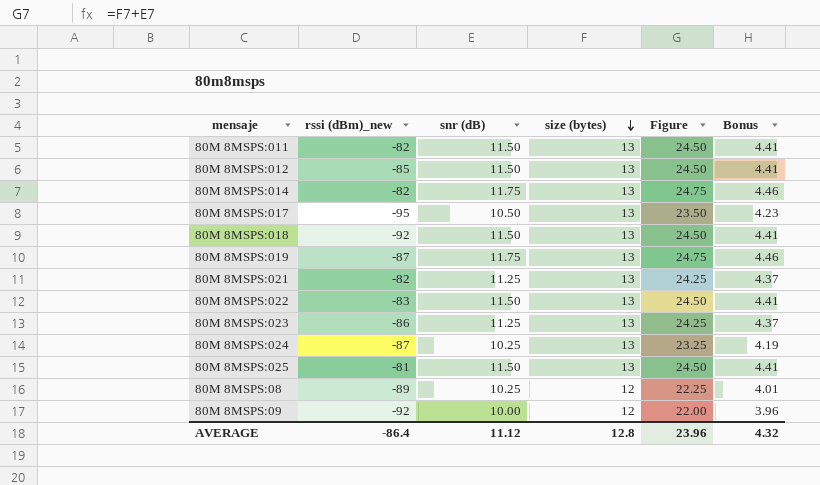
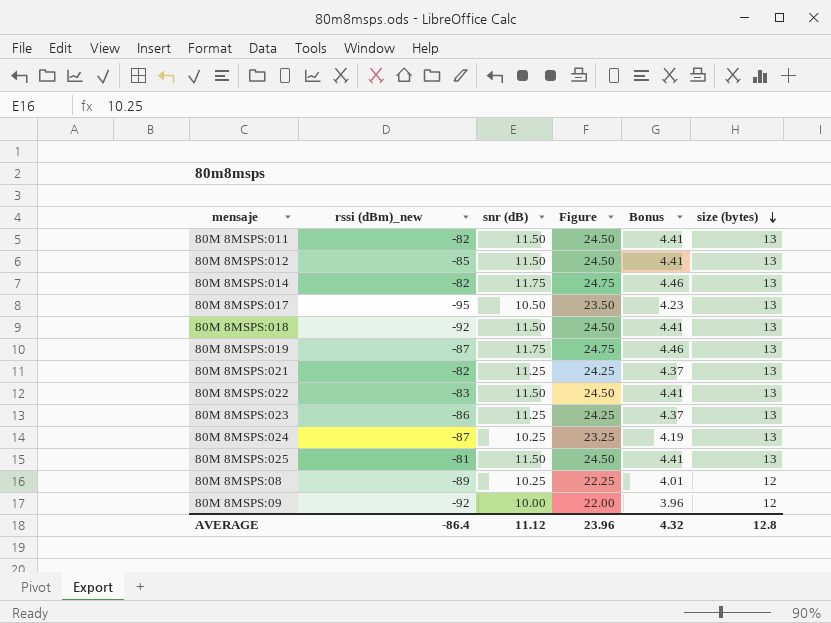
column size (bytes) | position: 4 -> 6

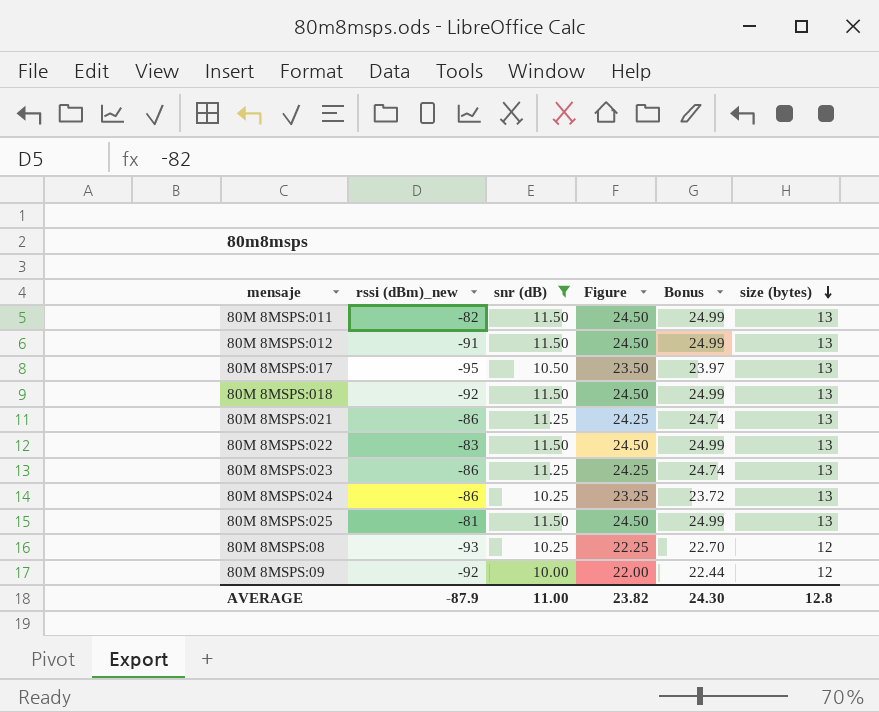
filter: none -> snr (dB) != 11.75
column Bonus | formula: [Figure] * 0.18 -> [Figure] * 1.02
80M 8MSPS:012 | rssi (dBm)_new: -85 -> -91
80M 8MSPS:021 | rssi (dBm)_new: -82 -> -86
80M 8MSPS:024 | rssi (dBm)_new: -87 -> -86
80M 8MSPS:08 | rssi (dBm)_new: -89 -> -93
AVERAGE | rssi (dBm)_new: -86.4 -> -87.9
AVERAGE | snr (dB): 11.12 -> 11.00
AVERAGE | Figure: 23.96 -> 23.82
AVERAGE | Bonus: 4.32 -> 24.30

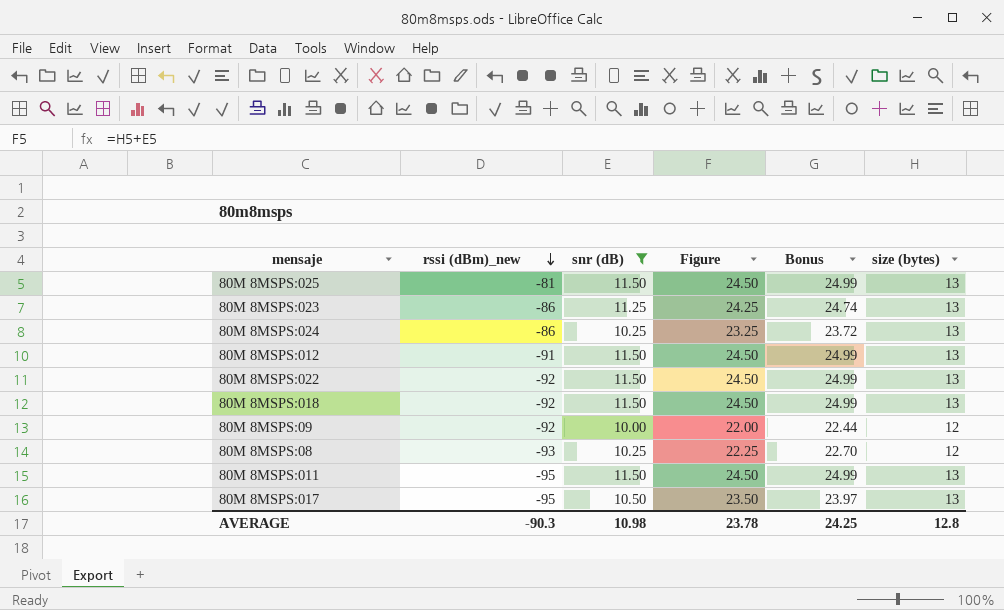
row order: size (bytes) descending -> rssi (dBm)_new descending
row 80M 8MSPS:021: -86 | 11.25 | 24.25 | 24.74 | 13 -> none
80M 8MSPS:022 | rssi (dBm)_new: -83 -> -92
80M 8MSPS:011 | rssi (dBm)_new: -82 -> -95
AVERAGE | rssi (dBm)_new: -87.9 -> -90.3
AVERAGE | snr (dB): 11.00 -> 10.98
AVERAGE | Figure: 23.82 -> 23.78
AVERAGE | Bonus: 24.30 -> 24.25

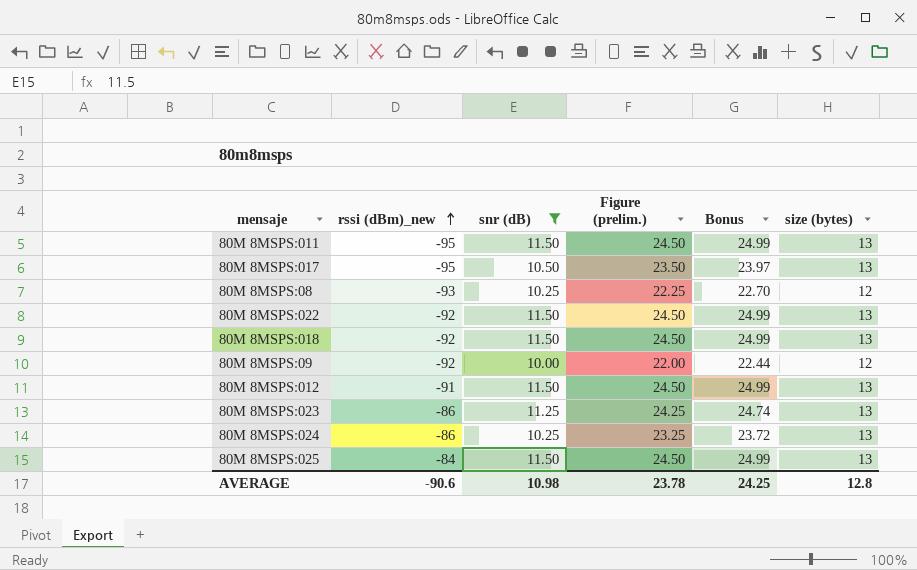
row order: rssi (dBm)_new descending -> rssi (dBm)_new ascending
column name: Figure -> Figure (prelim.)
80M 8MSPS:025 | rssi (dBm)_new: -81 -> -84
AVERAGE | rssi (dBm)_new: -90.3 -> -90.6

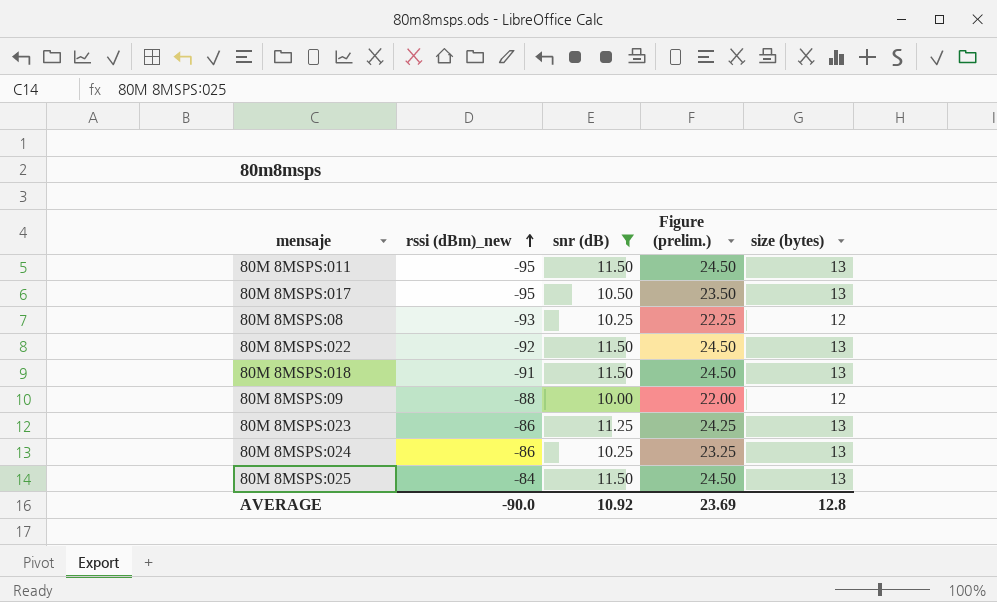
column Bonus | formula: [Figure (prelim.)] * 1.02 -> none
row 80M 8MSPS:012: -91 | 11.50 | 24.50 | 24.99 | 13 -> none
80M 8MSPS:018 | rssi (dBm)_new: -92 -> -91
80M 8MSPS:09 | rssi (dBm)_new: -92 -> -88
AVERAGE | rssi (dBm)_new: -90.6 -> -90.0
AVERAGE | snr (dB): 10.98 -> 10.92
AVERAGE | Figure (prelim.): 23.78 -> 23.69

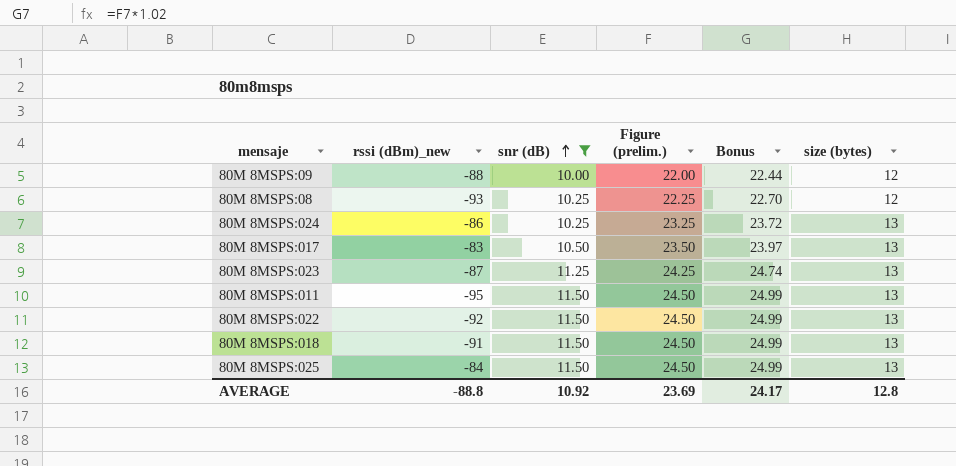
row order: rssi (dBm)_new ascending -> snr (dB) ascending
column Bonus | formula: none -> [Figure (prelim.)] * 1.02
80M 8MSPS:017 | rssi (dBm)_new: -95 -> -83
80M 8MSPS:023 | rssi (dBm)_new: -86 -> -87
AVERAGE | rssi (dBm)_new: -90.0 -> -88.8

